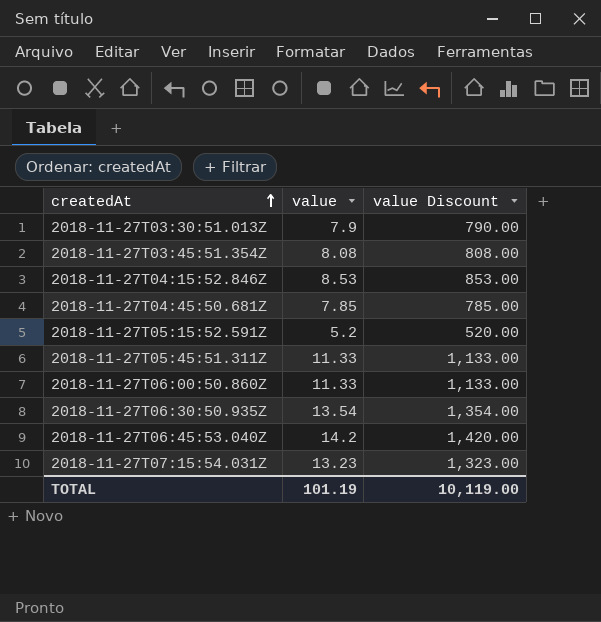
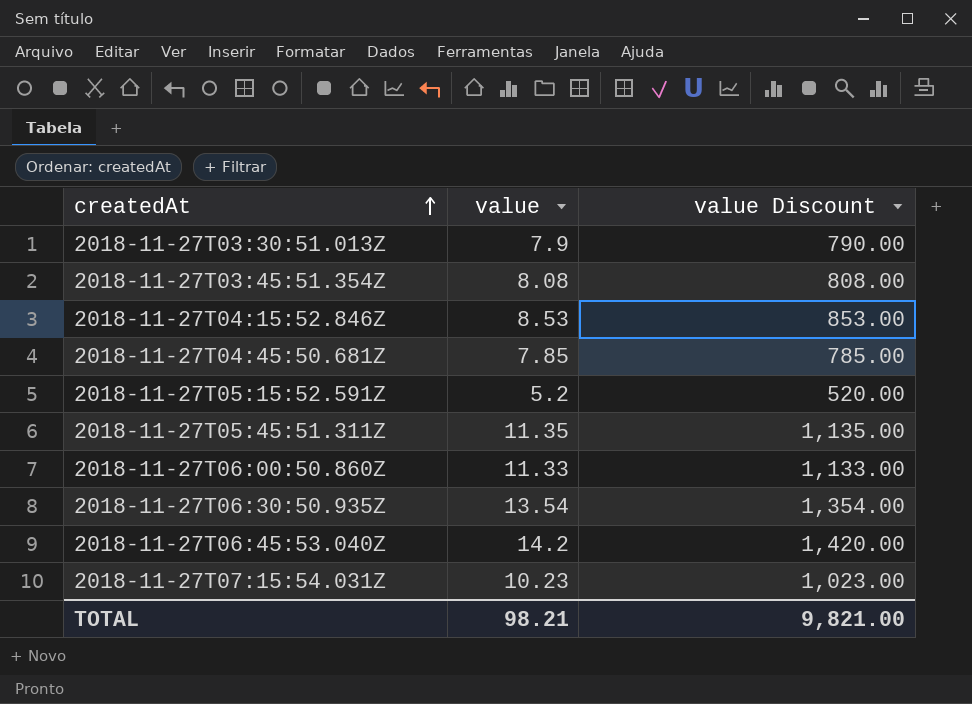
2018-11-27T05:45:51.311Z | value: 11.33 -> 11.35
2018-11-27T05:45:51.311Z | value Discount: 1,133.00 -> 1,135.00
2018-11-27T07:15:54.031Z | value: 13.23 -> 10.23
2018-11-27T07:15:54.031Z | value Discount: 1,323.00 -> 1,023.00
TOTAL | value: 101.19 -> 98.21
TOTAL | value Discount: 10,119.00 -> 9,821.00

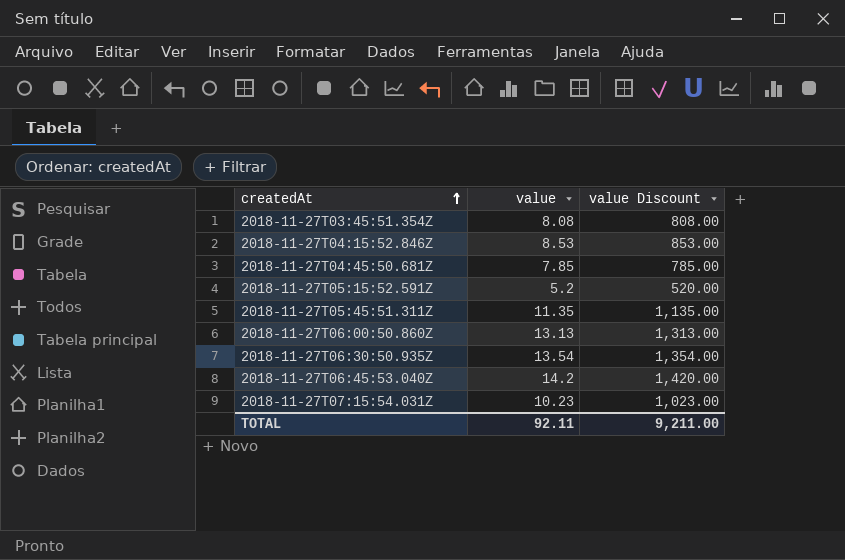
row 2018-11-27T03:30:51.013Z: 7.9 | 790.00 -> none
2018-11-27T06:00:50.860Z | value: 11.33 -> 13.13
2018-11-27T06:00:50.860Z | value Discount: 1,133.00 -> 1,313.00
TOTAL | value: 98.21 -> 92.11
TOTAL | value Discount: 9,821.00 -> 9,211.00

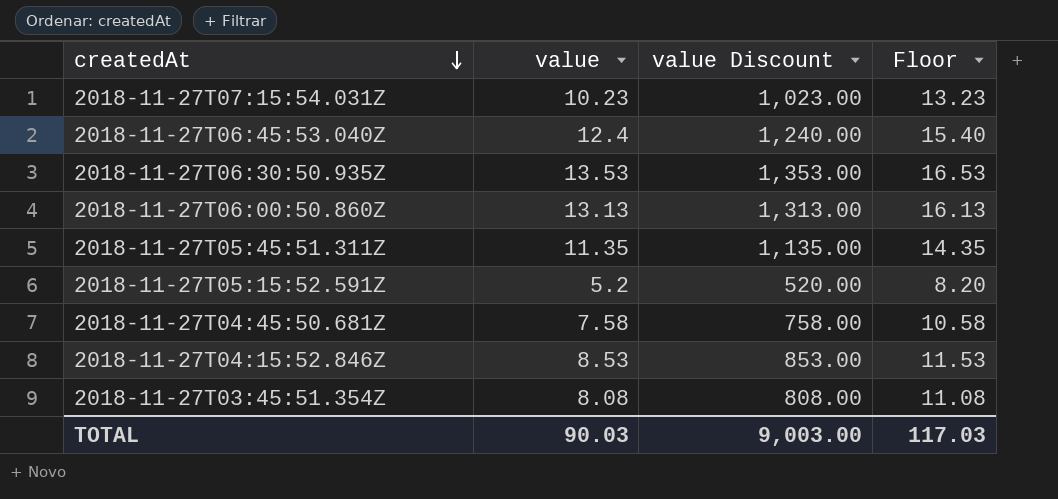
row order: createdAt ascending -> createdAt descending
column Floor | formula: none -> [value] + 3
2018-11-27T06:45:53.040Z | value: 14.2 -> 12.4
2018-11-27T06:45:53.040Z | value Discount: 1,420.00 -> 1,240.00
2018-11-27T06:30:50.935Z | value: 13.54 -> 13.53
2018-11-27T06:30:50.935Z | value Discount: 1,354.00 -> 1,353.00
2018-11-27T04:45:50.681Z | value: 7.85 -> 7.58
2018-11-27T04:45:50.681Z | value Discount: 785.00 -> 758.00
TOTAL | value: 92.11 -> 90.03
TOTAL | value Discount: 9,211.00 -> 9,003.00

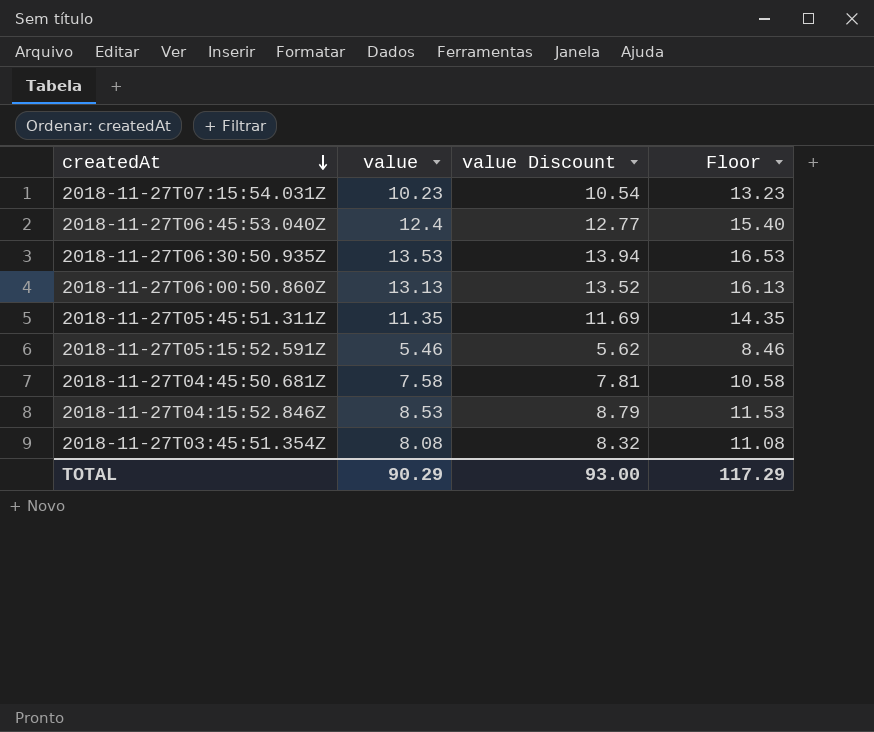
column value Discount | formula: [value] * 100 -> [value] * 1.03
2018-11-27T05:15:52.591Z | value: 5.2 -> 5.46
2018-11-27T05:15:52.591Z | Floor: 8.20 -> 8.46
TOTAL | value: 90.03 -> 90.29
TOTAL | value Discount: 9,003.00 -> 93.00
TOTAL | Floor: 117.03 -> 117.29

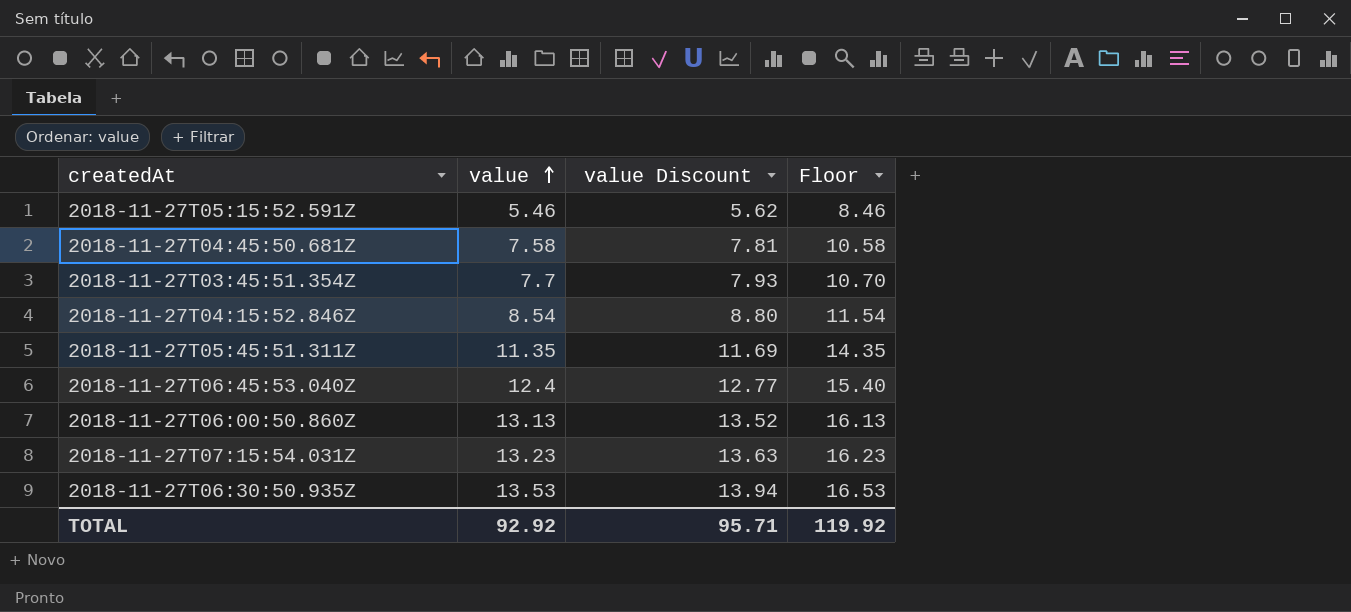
row order: createdAt descending -> value ascending
2018-11-27T03:45:51.354Z | value: 8.08 -> 7.7
2018-11-27T03:45:51.354Z | value Discount: 8.32 -> 7.93
2018-11-27T03:45:51.354Z | Floor: 11.08 -> 10.70
2018-11-27T04:15:52.846Z | value: 8.53 -> 8.54
2018-11-27T04:15:52.846Z | value Discount: 8.79 -> 8.80
2018-11-27T04:15:52.846Z | Floor: 11.53 -> 11.54
2018-11-27T07:15:54.031Z | value: 10.23 -> 13.23
2018-11-27T07:15:54.031Z | value Discount: 10.54 -> 13.63
2018-11-27T07:15:54.031Z | Floor: 13.23 -> 16.23
TOTAL | value: 90.29 -> 92.92
TOTAL | value Discount: 93.00 -> 95.71
TOTAL | Floor: 117.29 -> 119.92

